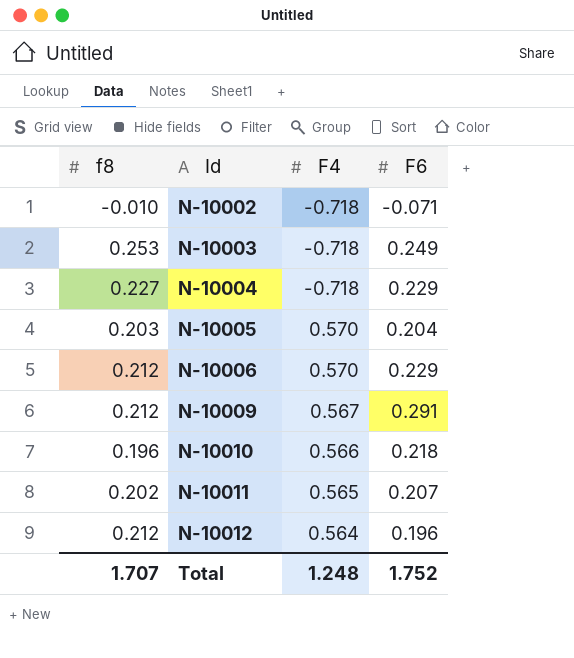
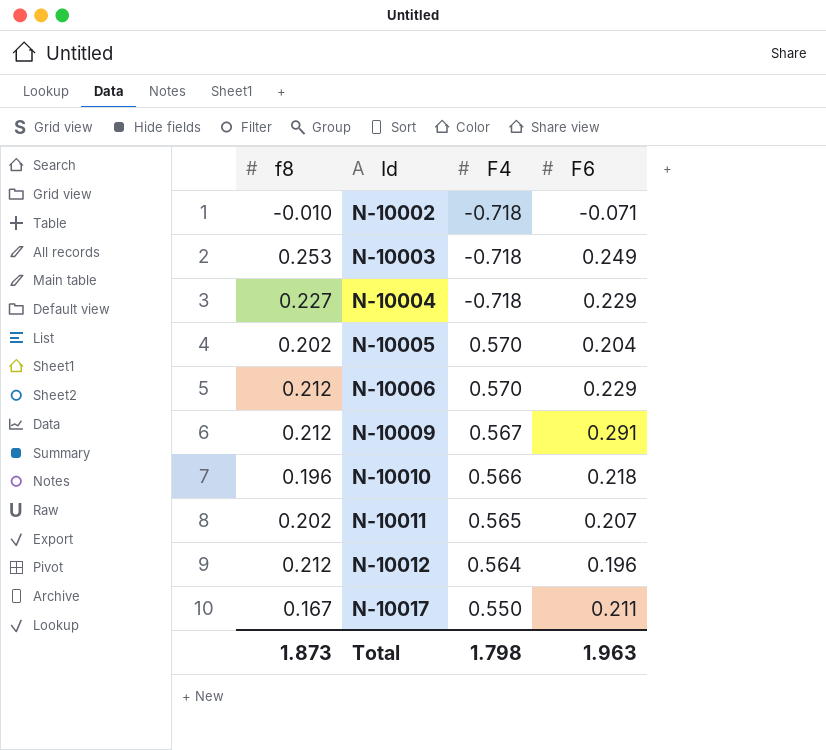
N-10005 | f8: 0.203 -> 0.202
row N-10017: none -> 0.167 | 0.550 | 0.211
Total | f8: 1.707 -> 1.873
Total | F4: 1.248 -> 1.798
Total | F6: 1.752 -> 1.963

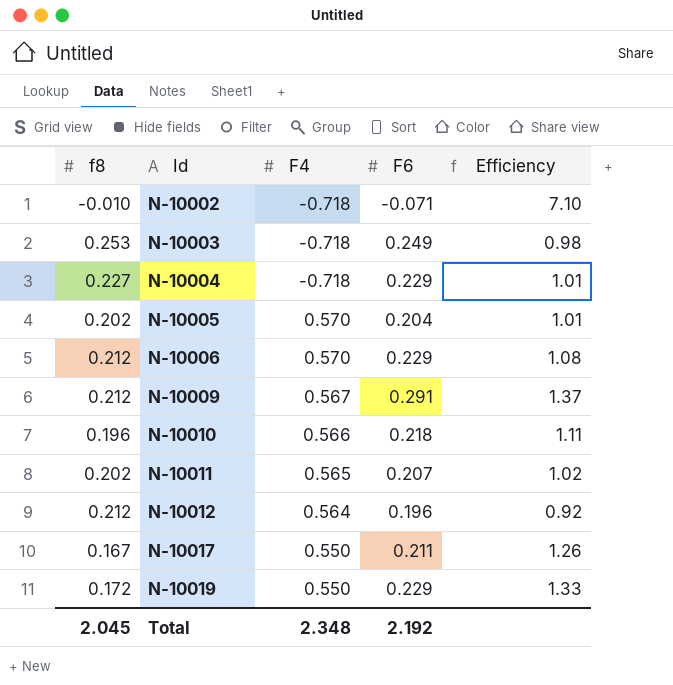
column Efficiency | formula: none -> [F6] / [f8]
row N-10019: none -> 0.172 | 0.550 | 0.229 | 1.33
Total | f8: 1.873 -> 2.045
Total | F4: 1.798 -> 2.348
Total | F6: 1.963 -> 2.192

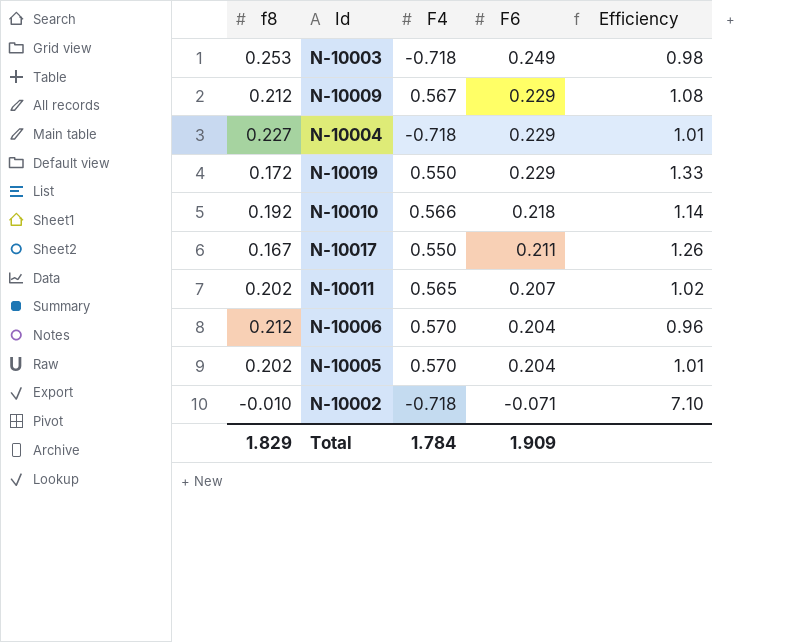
row order: Id ascending -> F6 descending
row N-10012: 0.212 | 0.564 | 0.196 | 0.92 -> none
N-10009 | F6: 0.291 -> 0.229
N-10009 | Efficiency: 1.37 -> 1.08
N-10010 | f8: 0.196 -> 0.192
N-10010 | Efficiency: 1.11 -> 1.14
N-10006 | F6: 0.229 -> 0.204
N-10006 | Efficiency: 1.08 -> 0.96
Total | f8: 2.045 -> 1.829
Total | F4: 2.348 -> 1.784
Total | F6: 2.192 -> 1.909

